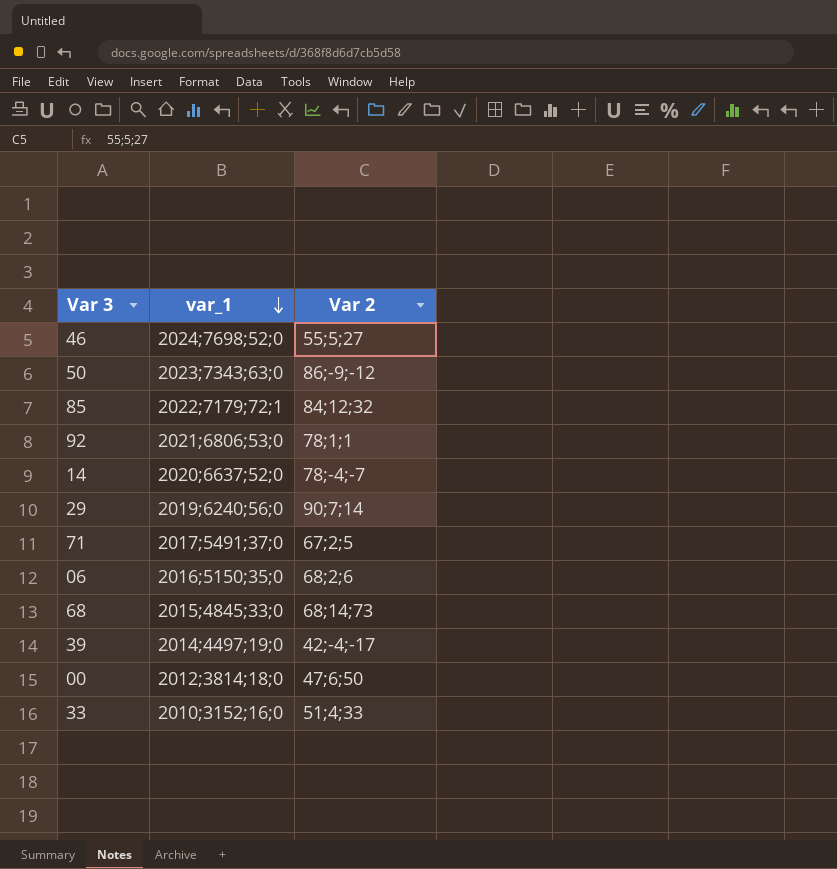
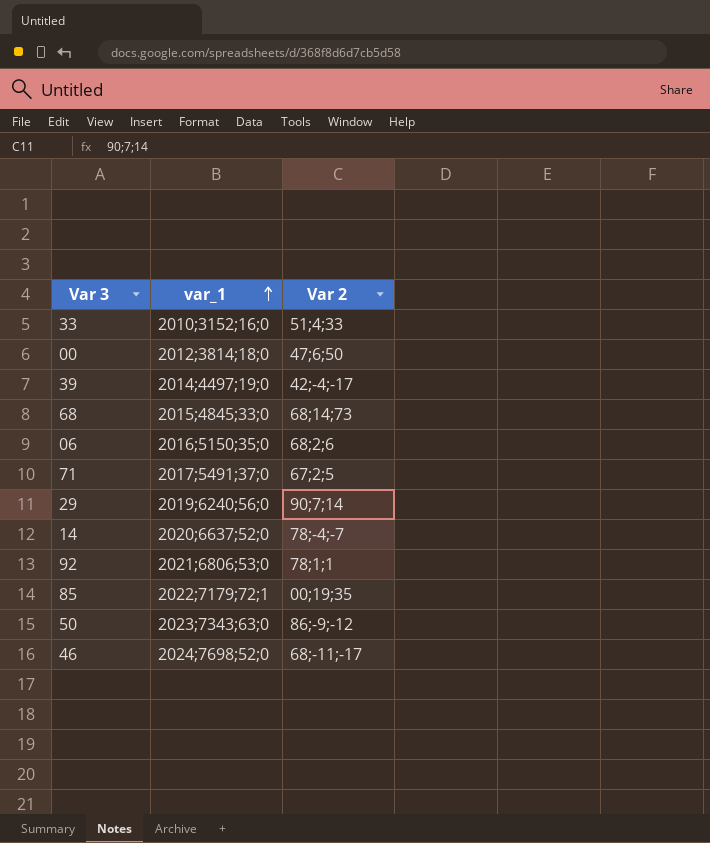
row order: var_1 descending -> var_1 ascending
85 | Var 2: 84;12;32 -> 00;19;35
46 | Var 2: 55;5;27 -> 68;-11;-17

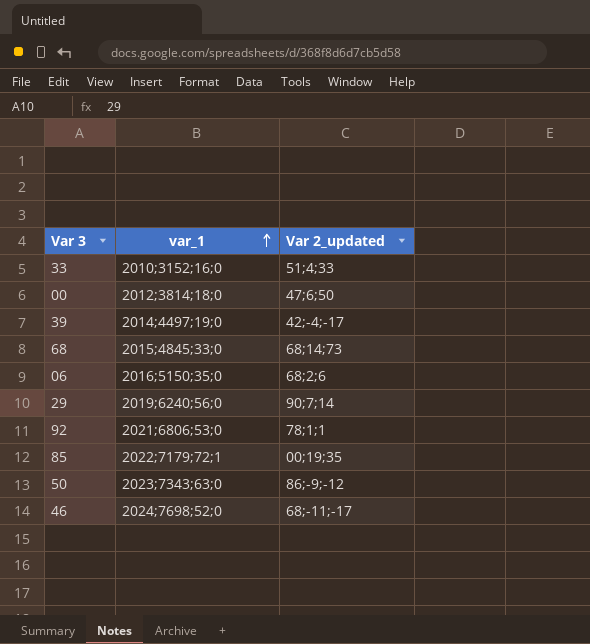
column name: Var 2 -> Var 2_updated
row 71: 2017;5491;37;0 | 67;2;5 -> none
row 14: 2020;6637;52;0 | 78;-4;-7 -> none

